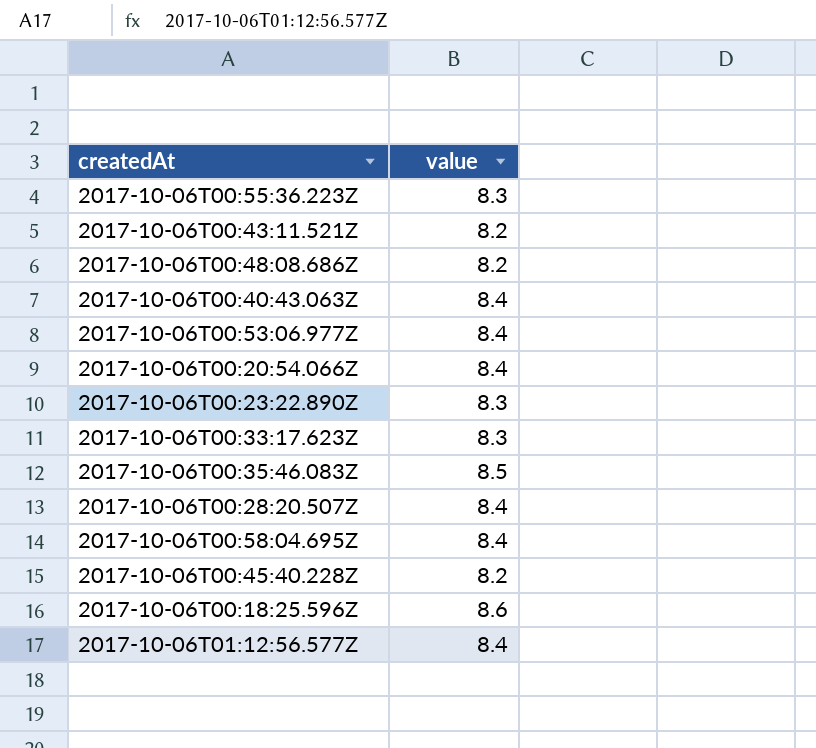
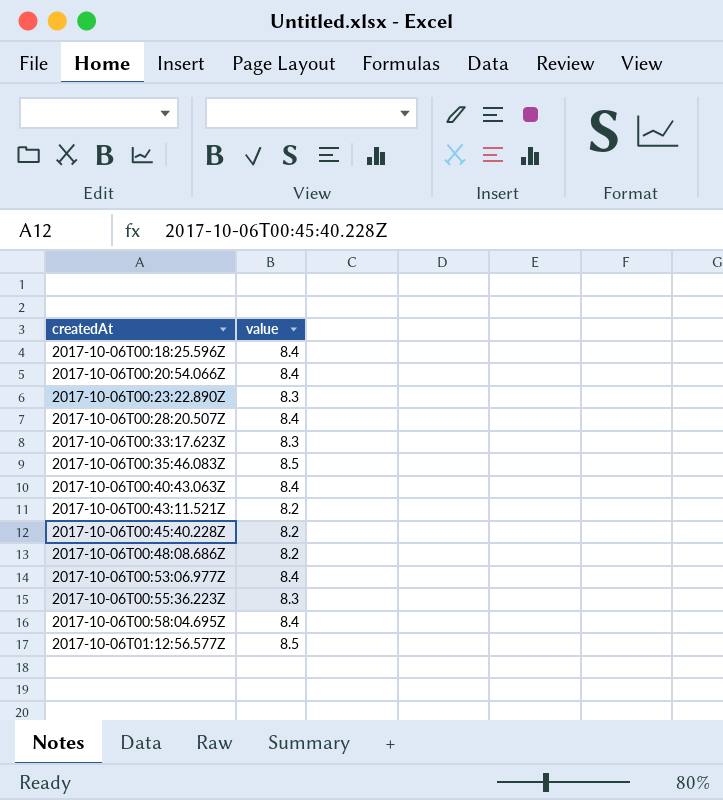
row order: none -> createdAt ascending
2017-10-06T00:18:25.596Z | value: 8.6 -> 8.4
2017-10-06T01:12:56.577Z | value: 8.4 -> 8.5

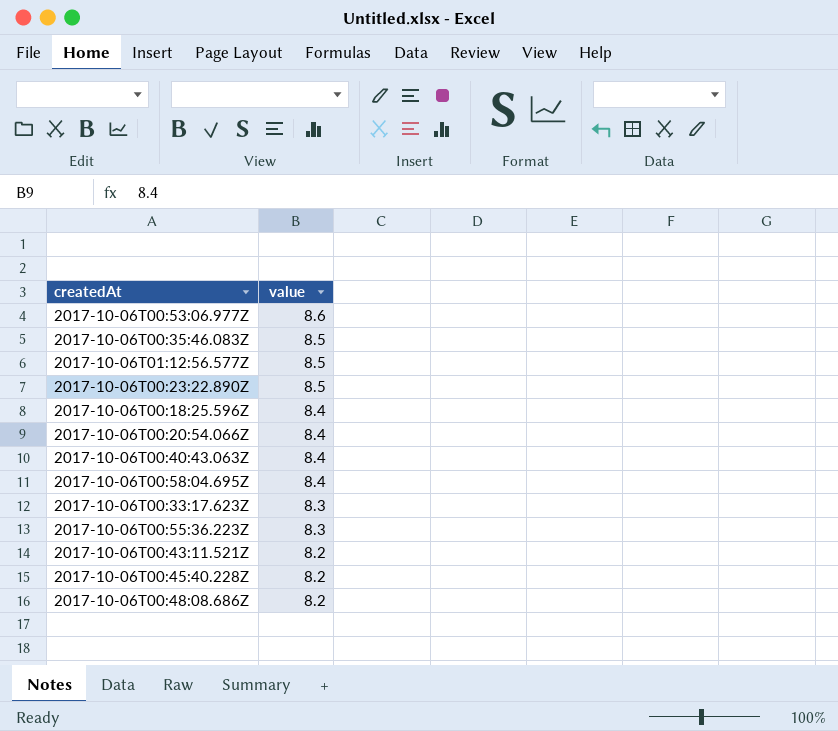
row order: createdAt ascending -> value descending
row 2017-10-06T00:28:20.507Z: 8.4 -> none
2017-10-06T00:53:06.977Z | value: 8.4 -> 8.6
2017-10-06T00:23:22.890Z | value: 8.3 -> 8.5

